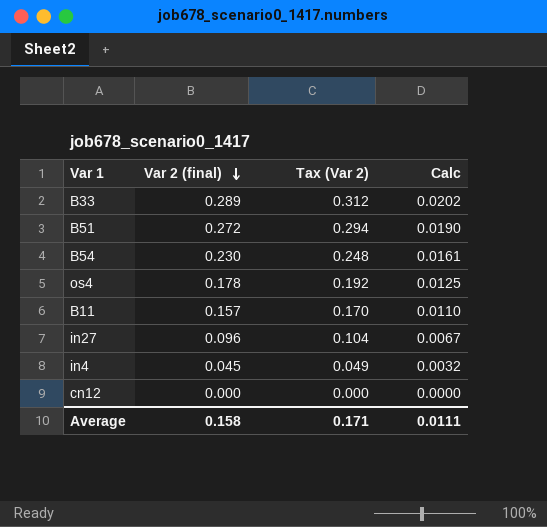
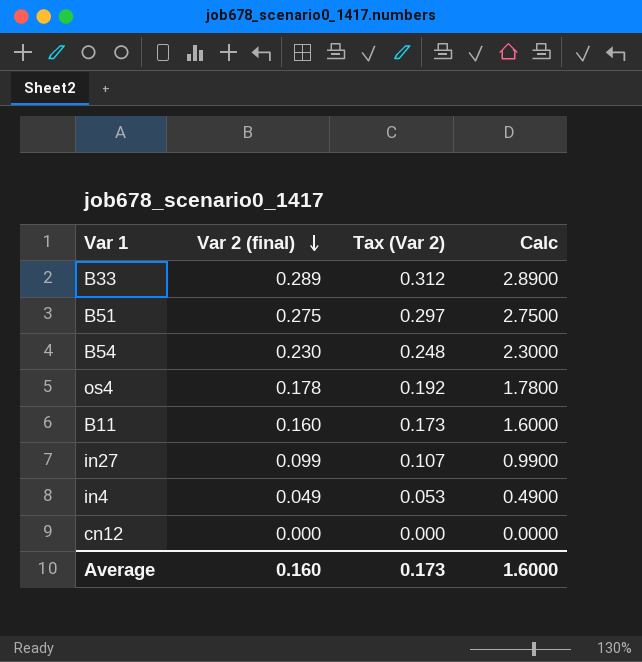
column Calc | formula: [Var 2 (final)] * 0.07 -> [Var 2 (final)] * 10
B51 | Var 2 (final): 0.272 -> 0.275
B51 | Tax (Var 2): 0.294 -> 0.297
B11 | Var 2 (final): 0.157 -> 0.160
B11 | Tax (Var 2): 0.170 -> 0.173
in27 | Var 2 (final): 0.096 -> 0.099
in27 | Tax (Var 2): 0.104 -> 0.107
in4 | Var 2 (final): 0.045 -> 0.049
in4 | Tax (Var 2): 0.049 -> 0.053
Average | Var 2 (final): 0.158 -> 0.160
Average | Tax (Var 2): 0.171 -> 0.173
Average | Calc: 0.0111 -> 1.6000

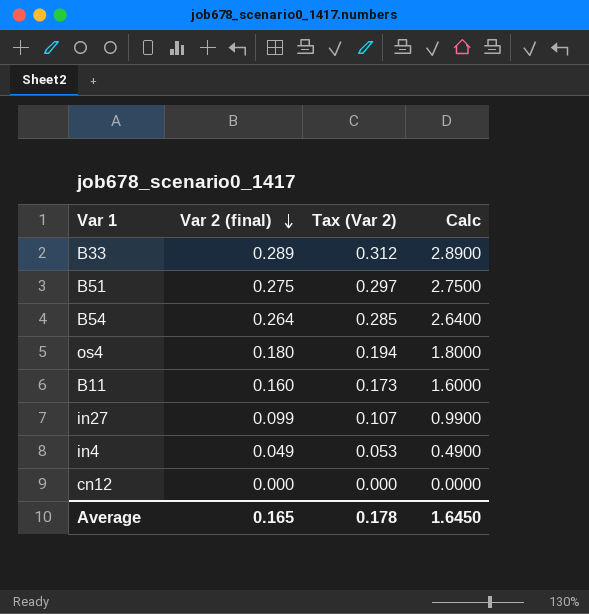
B54 | Var 2 (final): 0.230 -> 0.264
B54 | Tax (Var 2): 0.248 -> 0.285
B54 | Calc: 2.3000 -> 2.6400
os4 | Var 2 (final): 0.178 -> 0.180
os4 | Tax (Var 2): 0.192 -> 0.194
os4 | Calc: 1.7800 -> 1.8000
Average | Var 2 (final): 0.160 -> 0.165
Average | Tax (Var 2): 0.173 -> 0.178
Average | Calc: 1.6000 -> 1.6450

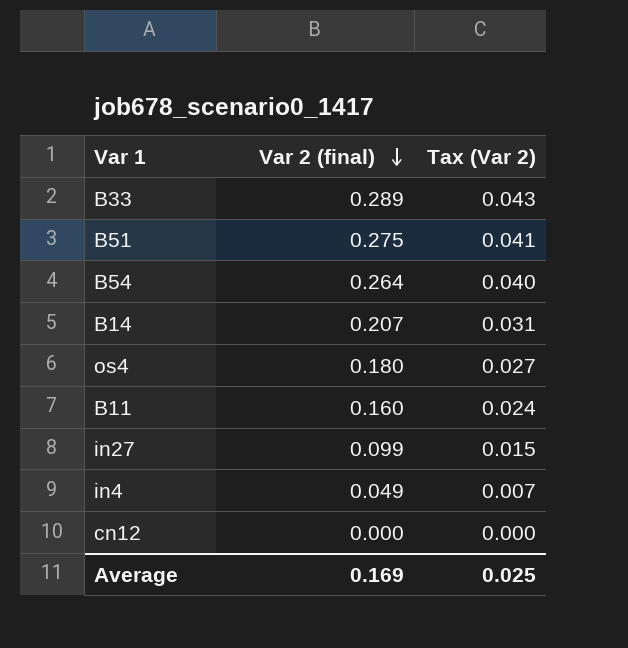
column Calc | formula: [Var 2 (final)] * 10 -> none
column Tax (Var 2) | formula: [Var 2 (final)] * 1.08 -> [Var 2 (final)] * 0.15
row B14: none -> 0.207 | 0.031
Average | Var 2 (final): 0.165 -> 0.169
Average | Tax (Var 2): 0.178 -> 0.025

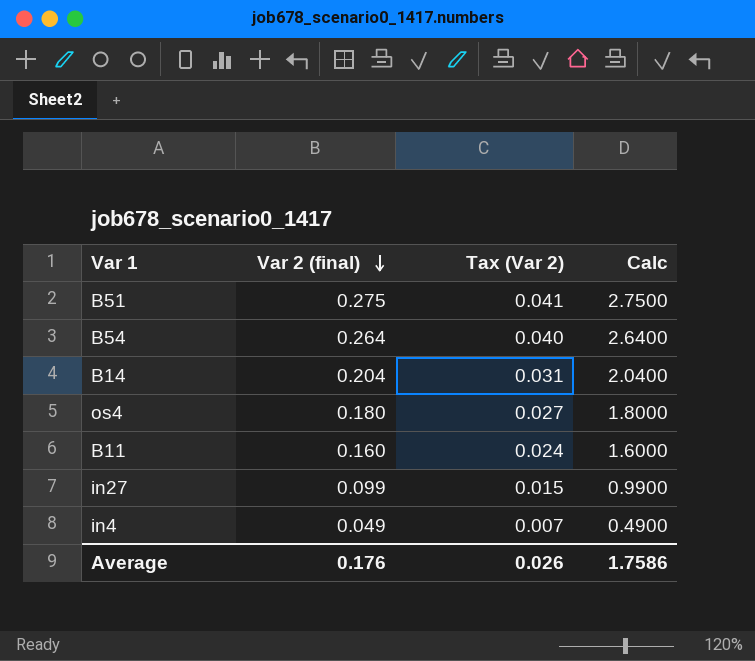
column Calc | formula: none -> [Var 2 (final)] * 10
row B33: 0.289 | 0.043 -> none
row cn12: 0.000 | 0.000 -> none
B14 | Var 2 (final): 0.207 -> 0.204
Average | Var 2 (final): 0.169 -> 0.176
Average | Tax (Var 2): 0.025 -> 0.026

